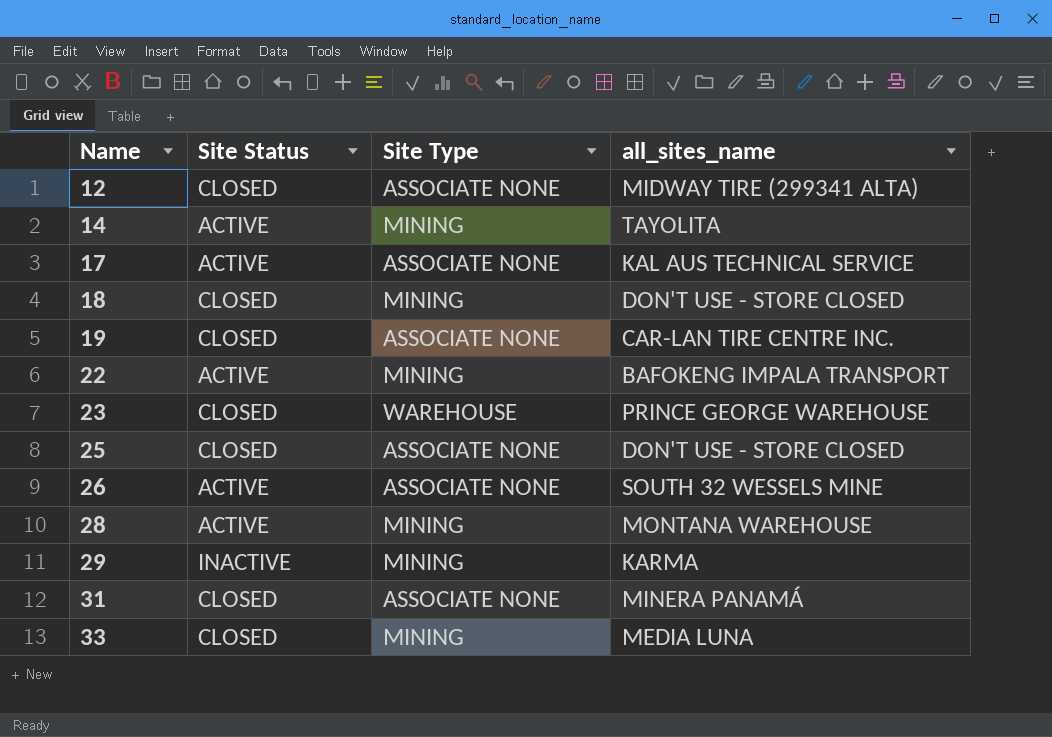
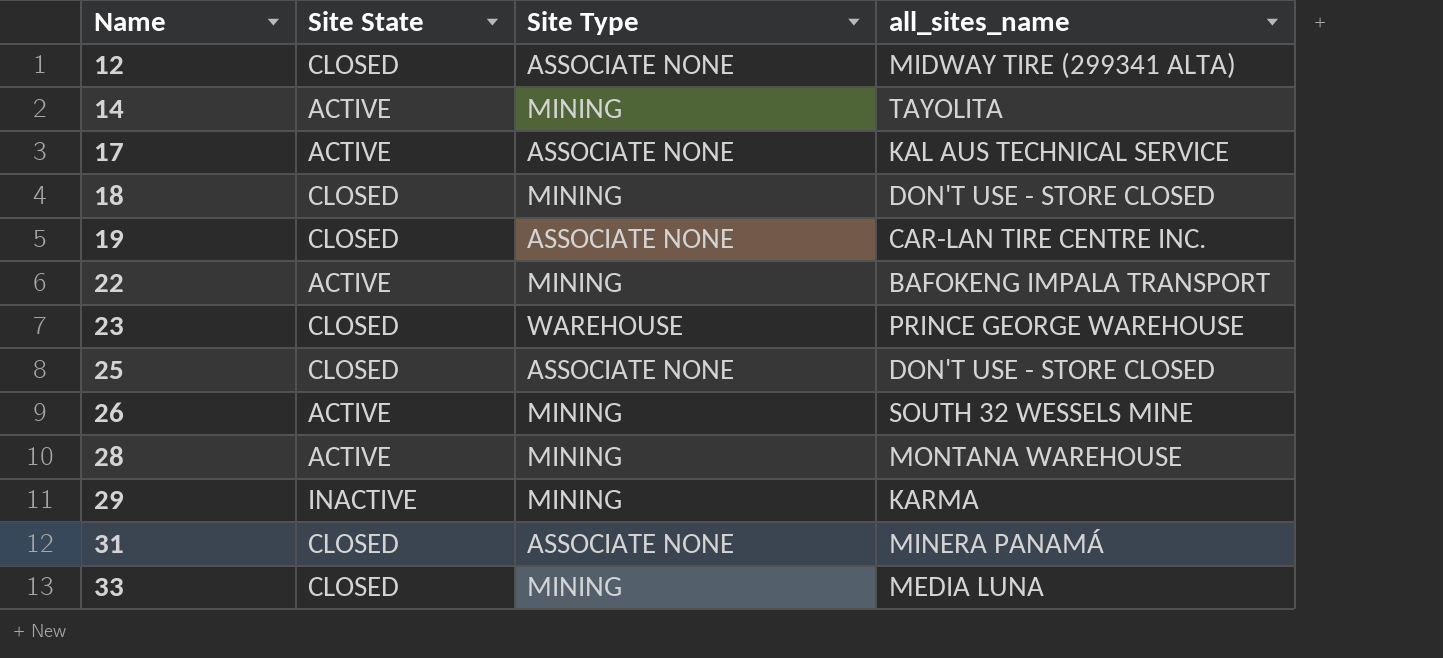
column name: Site Status -> Site State
26 | Site Type: ASSOCIATE NONE -> MINING

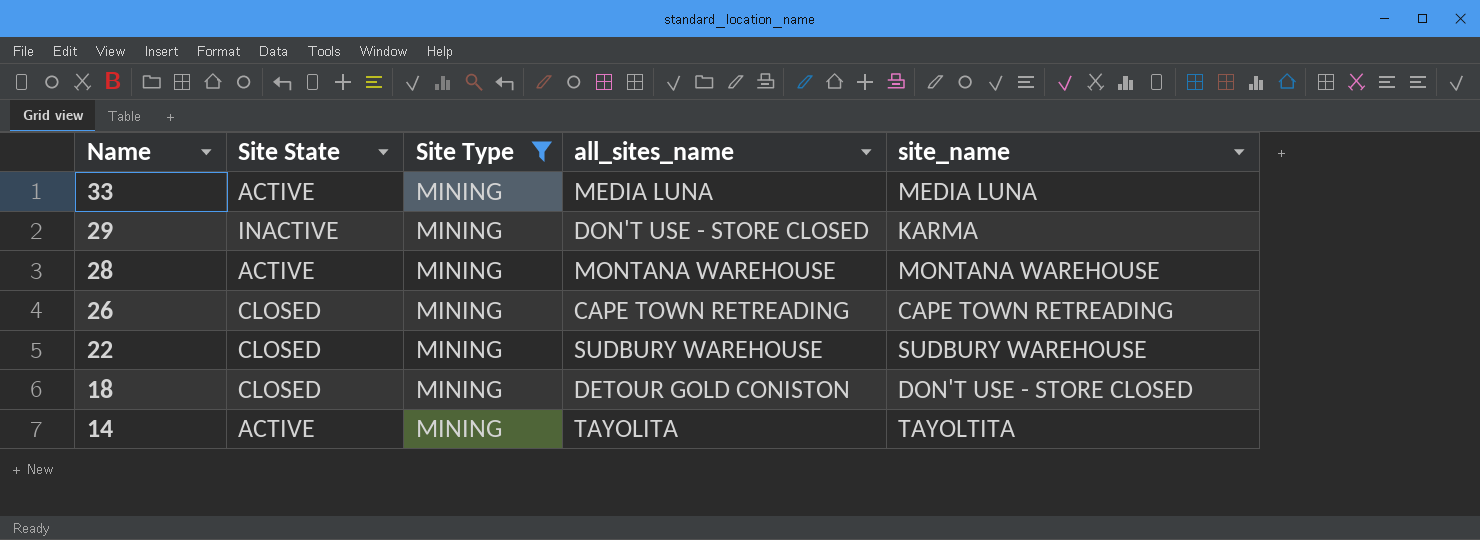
filter: none -> Site Type = MINING
row order: Name ascending -> Name descending
column site_name | position: none -> 5
33 | Site State: CLOSED -> ACTIVE
29 | all_sites_name: KARMA -> DON'T USE - STORE CLOSED
26 | Site State: ACTIVE -> CLOSED
26 | all_sites_name: SOUTH 32 WESSELS MINE -> CAPE TOWN RETREADING
22 | Site State: ACTIVE -> CLOSED
22 | all_sites_name: BAFOKENG IMPALA TRANSPORT -> SUDBURY WAREHOUSE
18 | all_sites_name: DON'T USE - STORE CLOSED -> DETOUR GOLD CONISTON

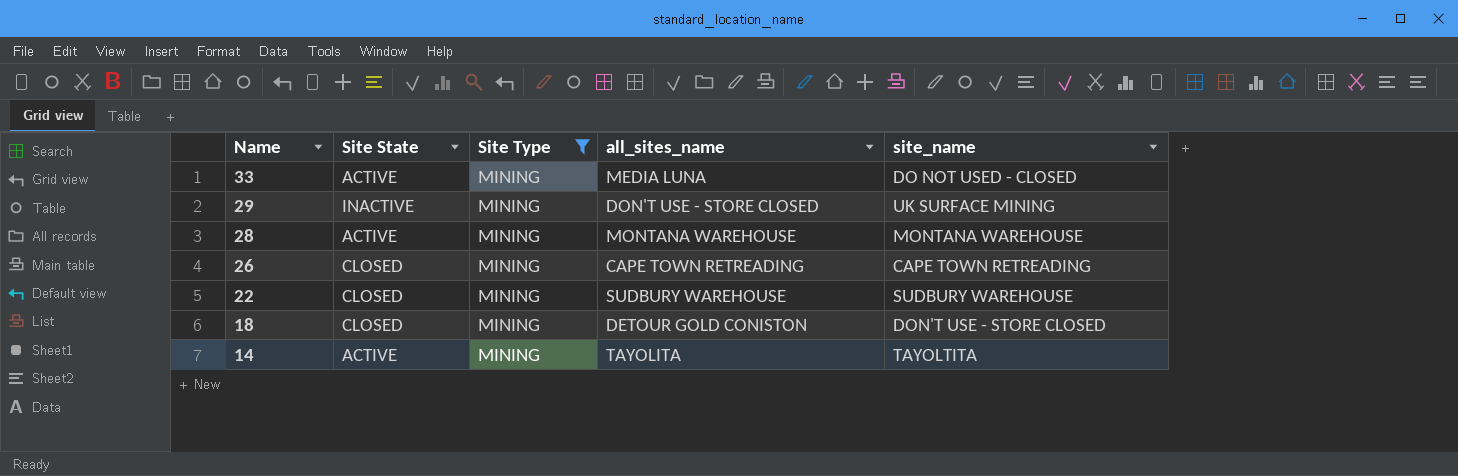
33 | site_name: MEDIA LUNA -> DO NOT USED - CLOSED
29 | site_name: KARMA -> UK SURFACE MINING

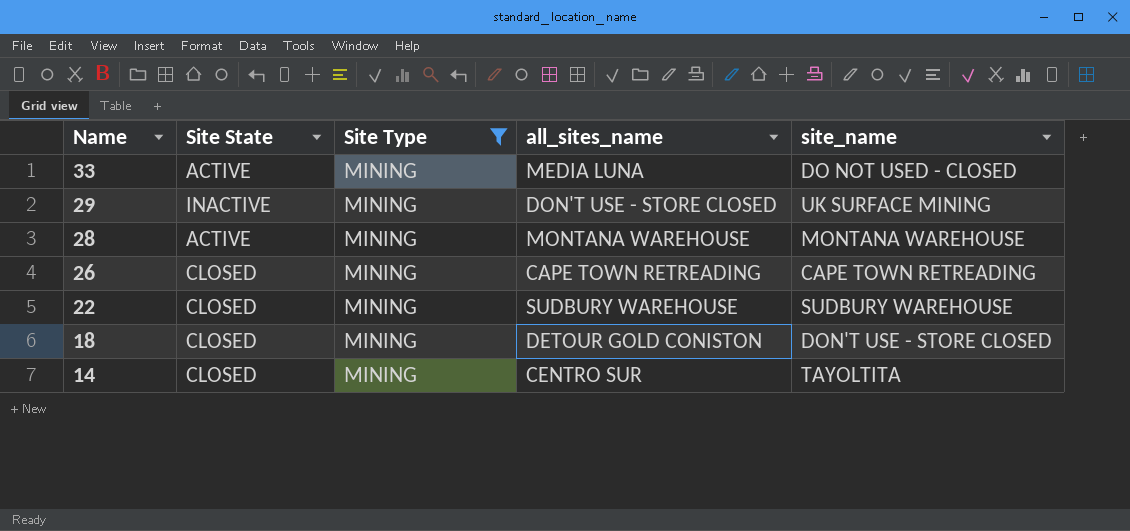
14 | Site State: ACTIVE -> CLOSED
14 | all_sites_name: TAYOLITA -> CENTRO SUR

